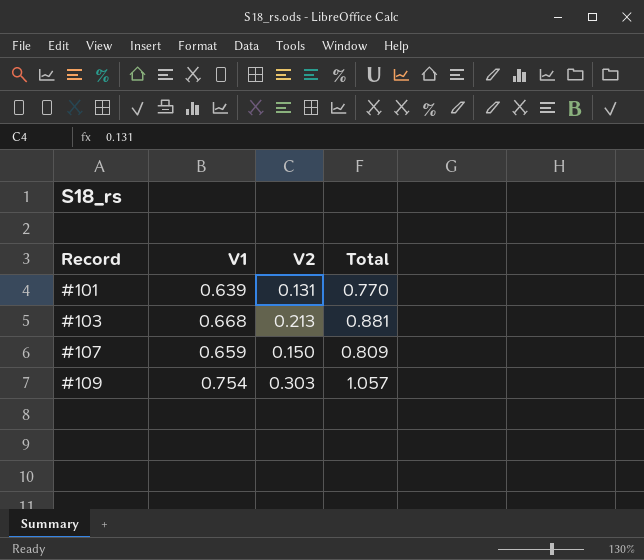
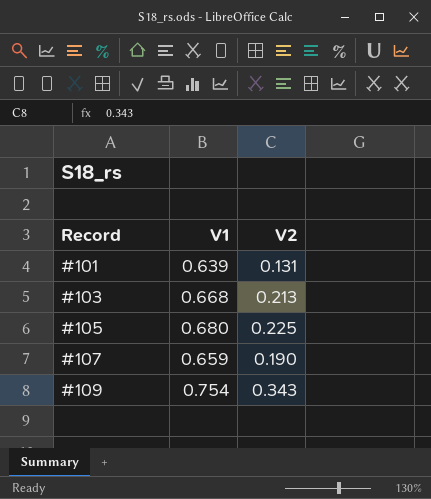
column Total | formula: [V1] + [V2] -> none
row #105: none -> 0.680 | 0.225
#107 | V2: 0.150 -> 0.190
#109 | V2: 0.303 -> 0.343

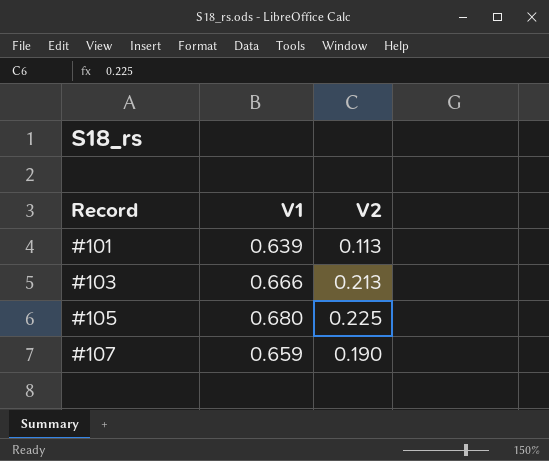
row #109: 0.754 | 0.343 -> none
#101 | V2: 0.131 -> 0.113
#103 | V1: 0.668 -> 0.666

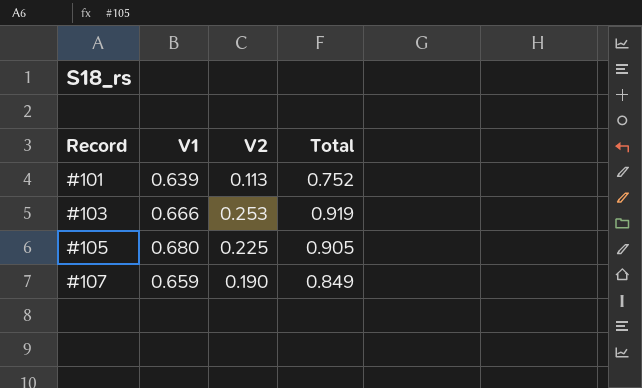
column Total | formula: none -> [V1] + [V2]
#103 | V2: 0.213 -> 0.253

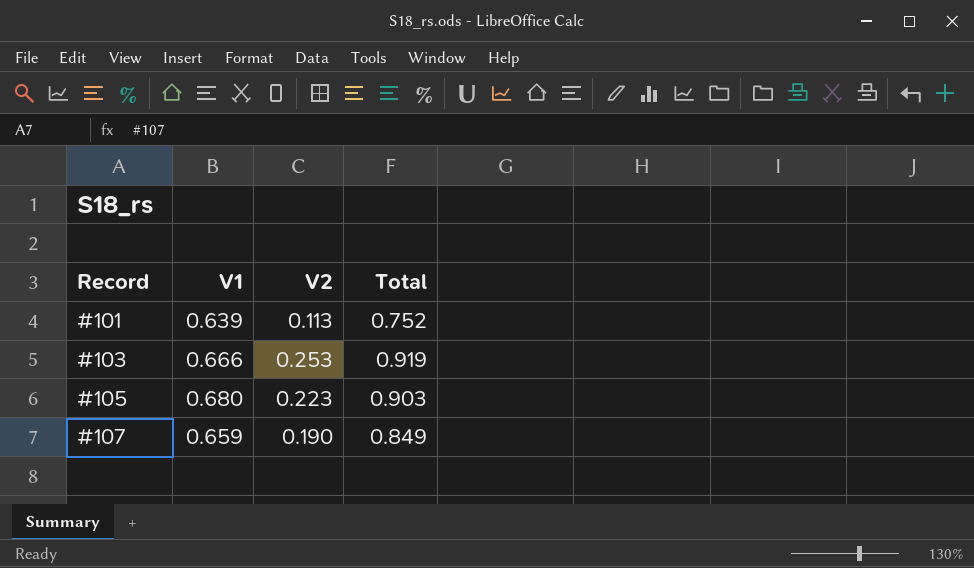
#105 | V2: 0.225 -> 0.223
#105 | Total: 0.905 -> 0.903

